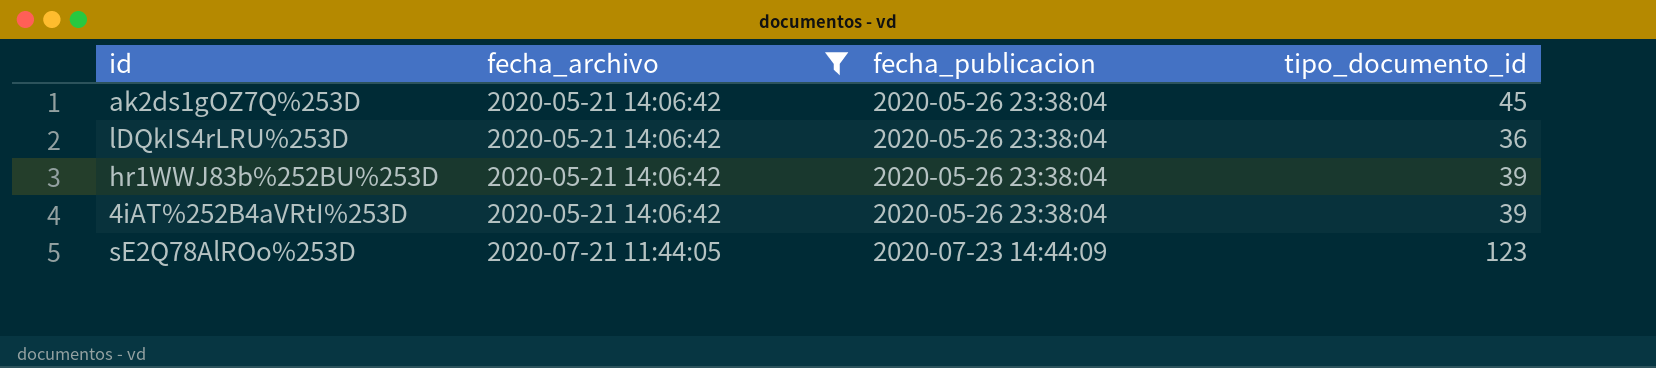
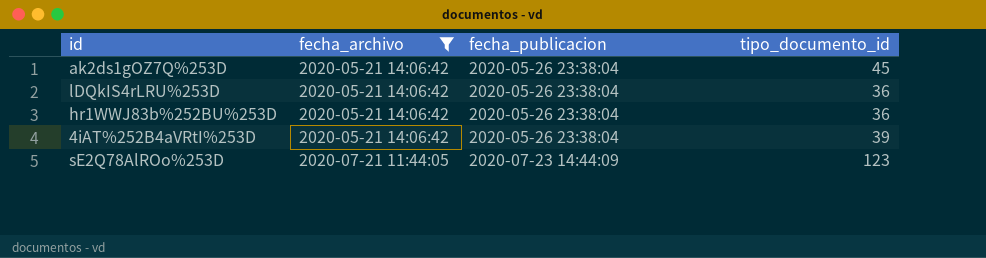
hr1WWJ83b%252BU%253D | tipo_documento_id: 39 -> 36

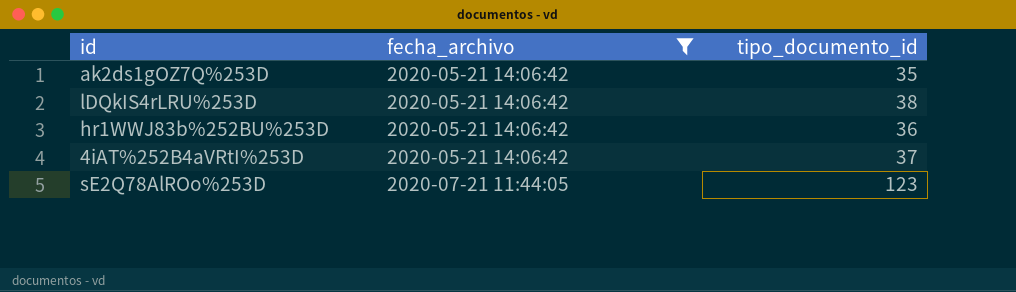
column fecha_publicacion | position: 3 -> none
ak2ds1gOZ7Q%253D | tipo_documento_id: 45 -> 35
lDQkIS4rLRU%253D | tipo_documento_id: 36 -> 38
4iAT%252B4aVRtI%253D | tipo_documento_id: 39 -> 37

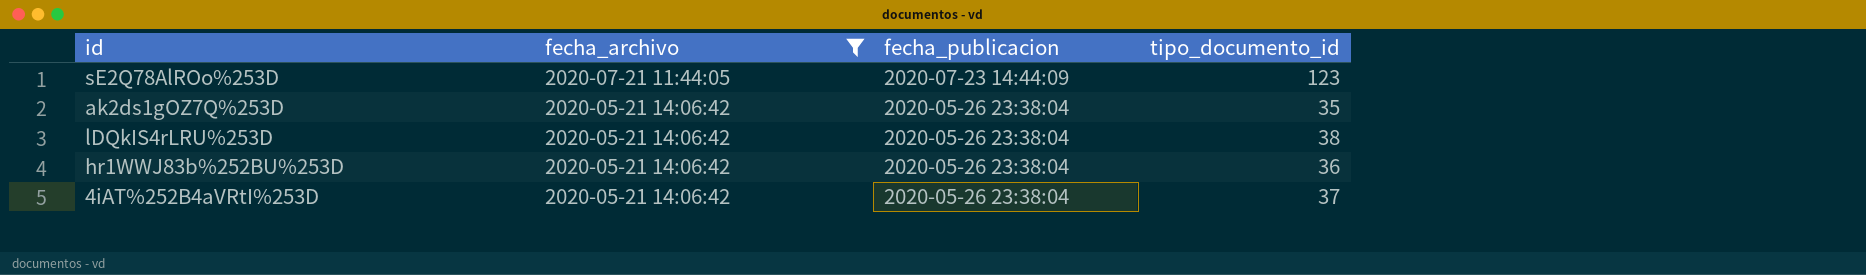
row order: fecha_archivo ascending -> fecha_archivo descending
column fecha_publicacion | position: none -> 3

